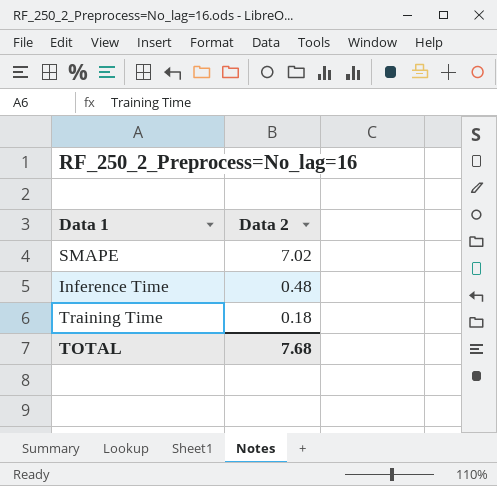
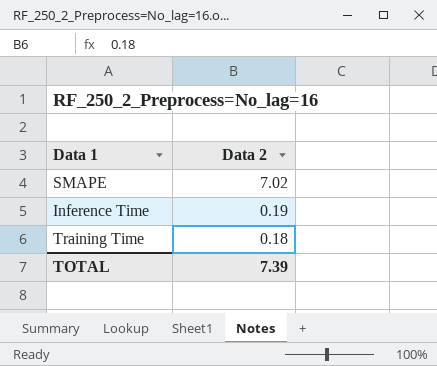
Inference Time | Data 2: 0.48 -> 0.19
TOTAL | Data 2: 7.68 -> 7.39

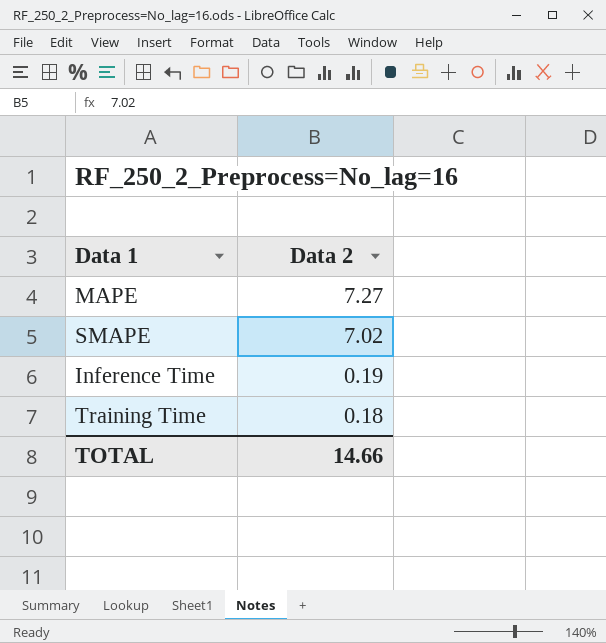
row MAPE: none -> 7.27
TOTAL | Data 2: 7.39 -> 14.66

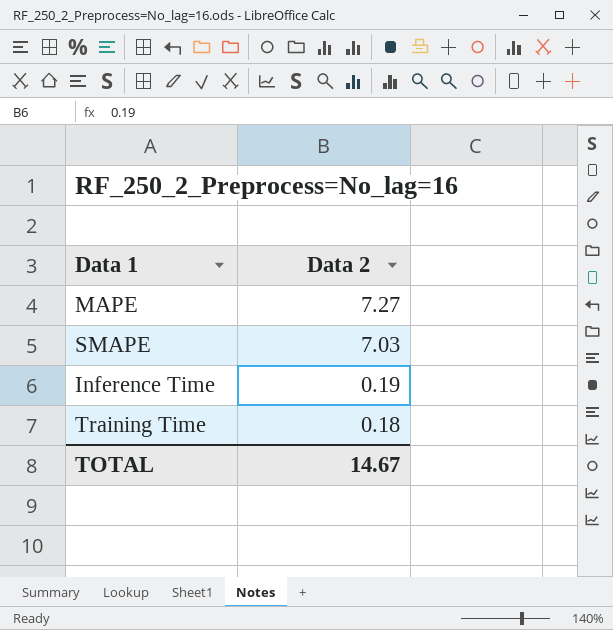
SMAPE | Data 2: 7.02 -> 7.03
TOTAL | Data 2: 14.66 -> 14.67

